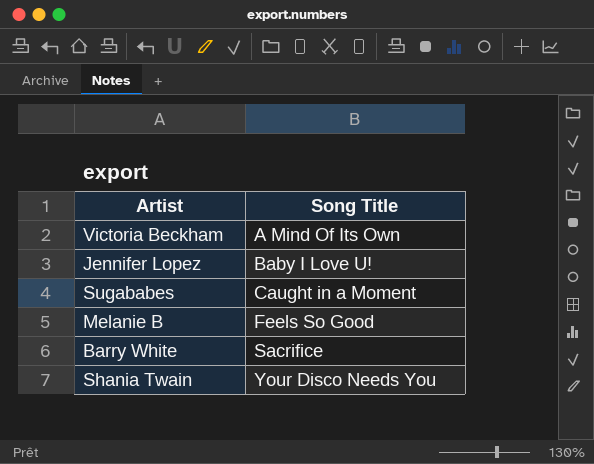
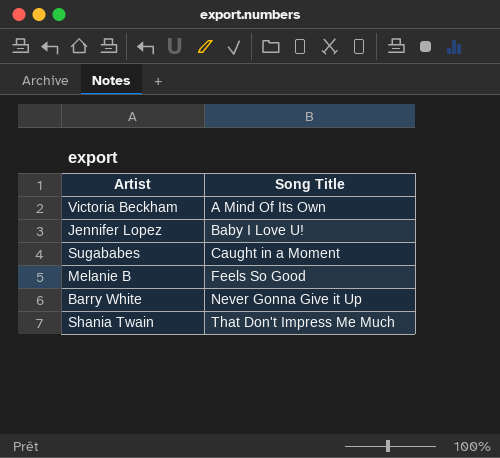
Barry White | Song Title: Sacrifice -> Never Gonna Give it Up
Shania Twain | Song Title: Your Disco Needs You -> That Don't Impress Me Much

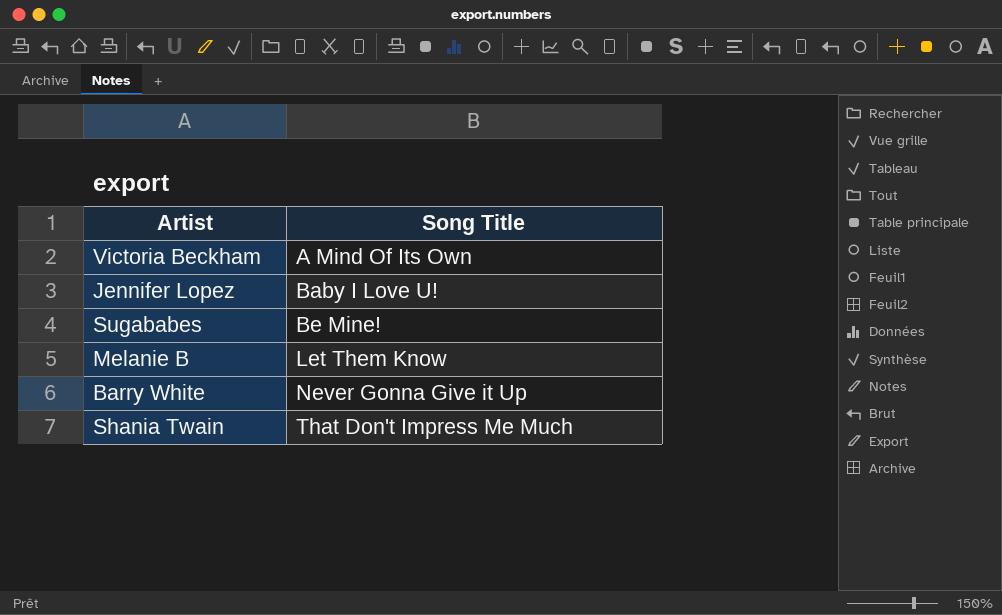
Sugababes | Song Title: Caught in a Moment -> Be Mine!
Melanie B | Song Title: Feels So Good -> Let Them Know

